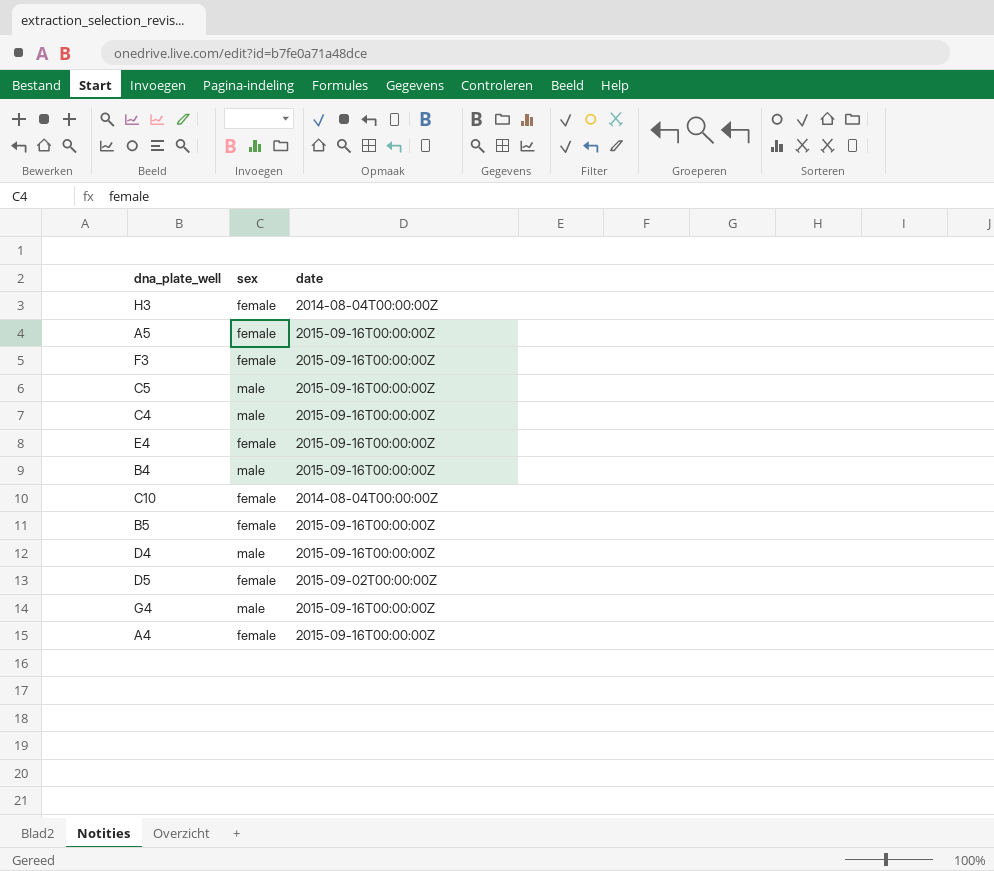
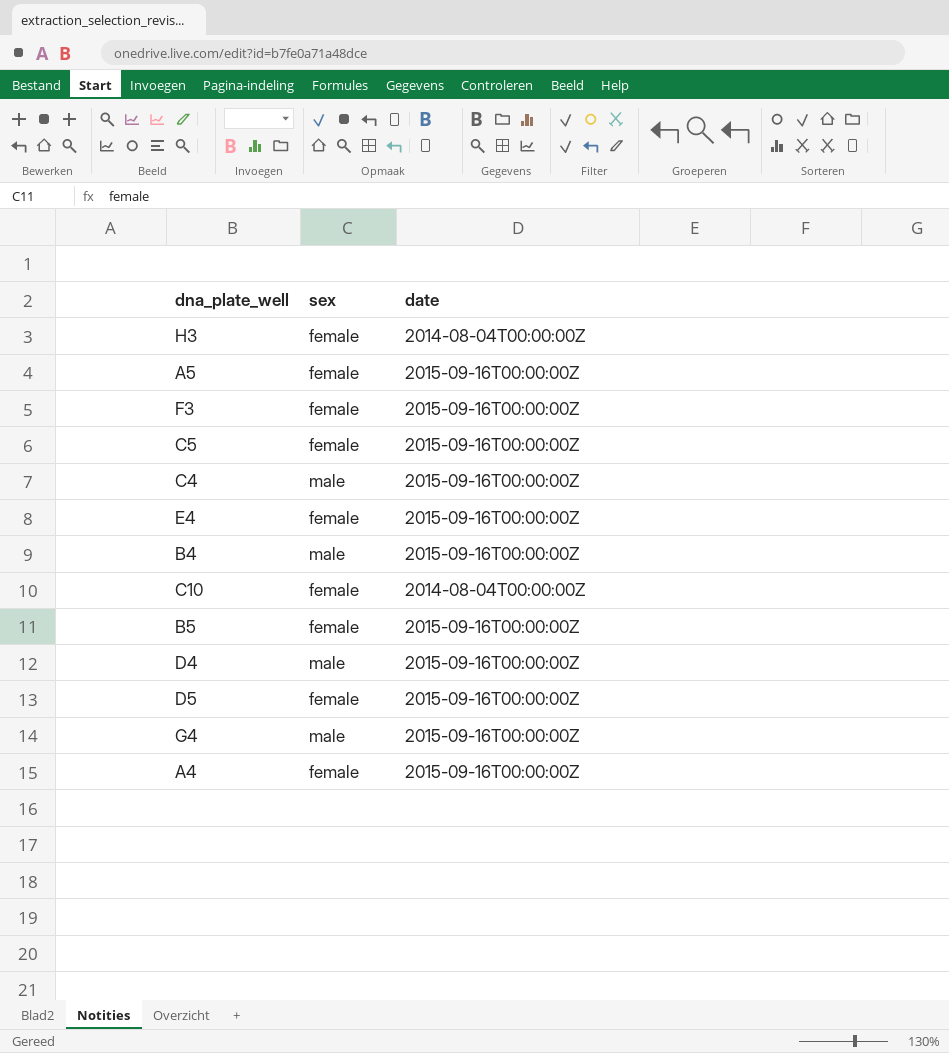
C5 | sex: male -> female
D5 | date: 2015-09-02T00:00:00Z -> 2015-09-16T00:00:00Z

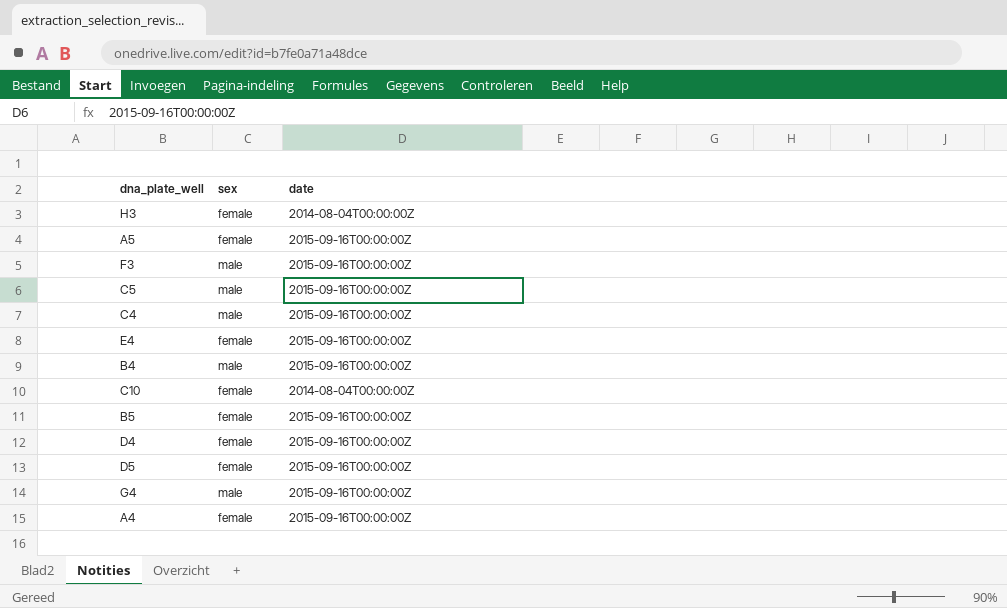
F3 | sex: female -> male
C5 | sex: female -> male
D4 | sex: male -> female

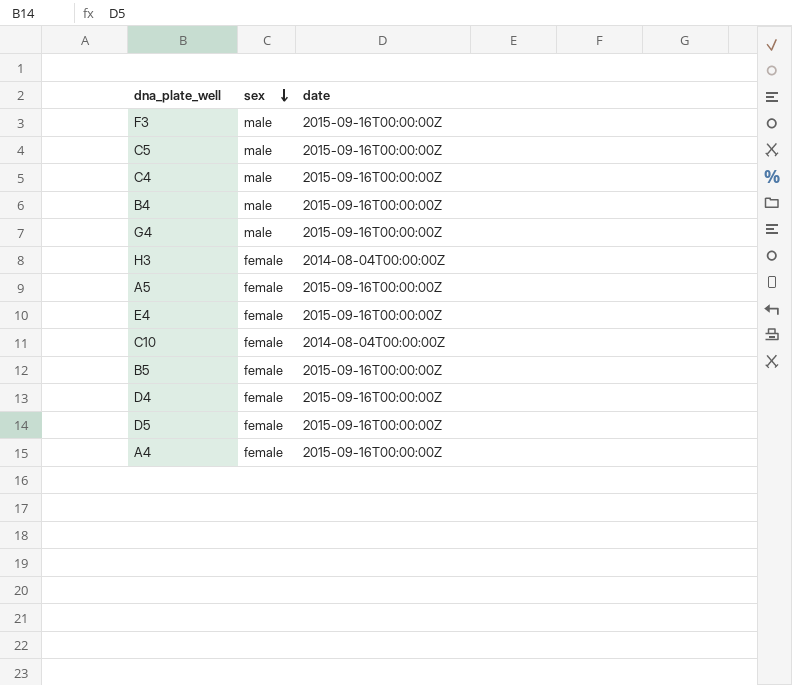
row order: none -> sex descending

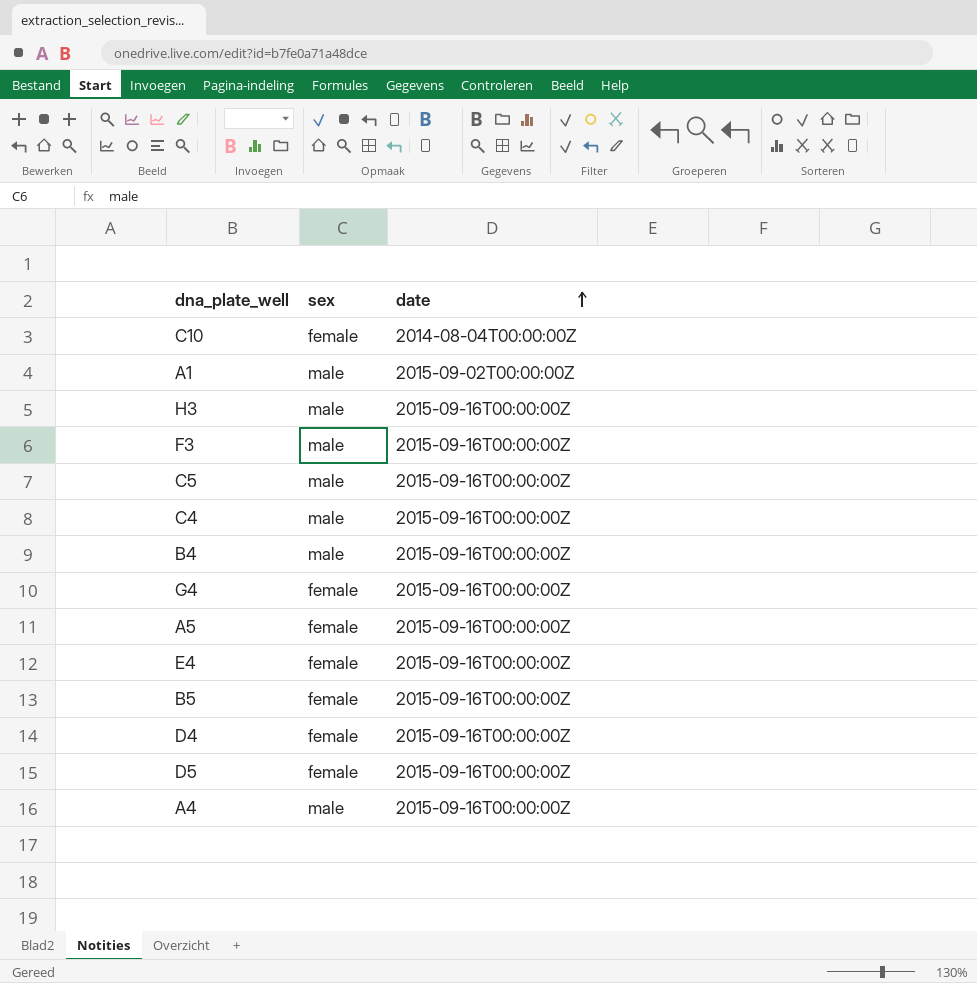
row order: sex descending -> date ascending
row A1: none -> male | 2015-09-02T00:00:00Z
H3 | sex: female -> male
H3 | date: 2014-08-04T00:00:00Z -> 2015-09-16T00:00:00Z
G4 | sex: male -> female
A4 | sex: female -> male

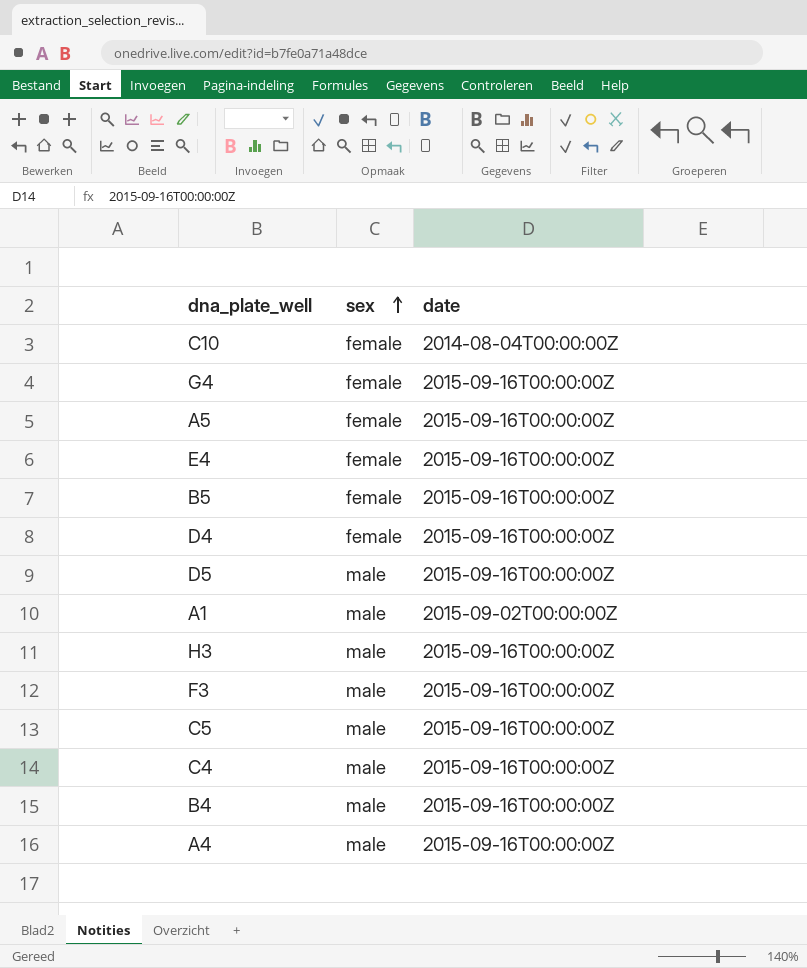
row order: date ascending -> sex ascending
D5 | sex: female -> male

